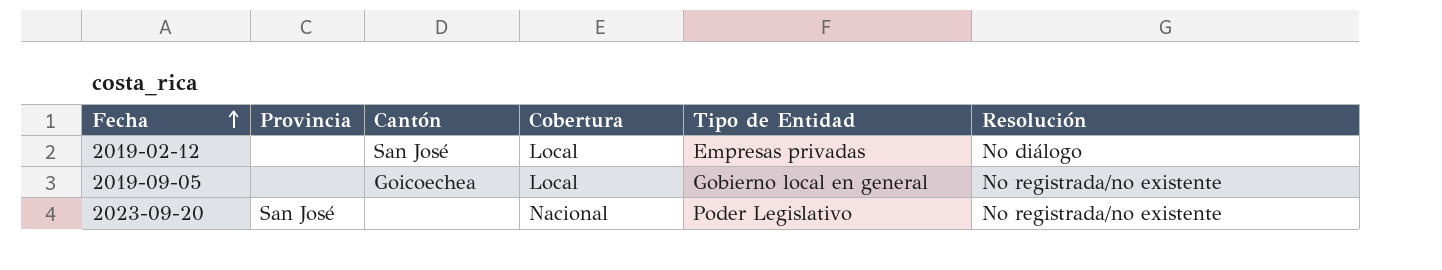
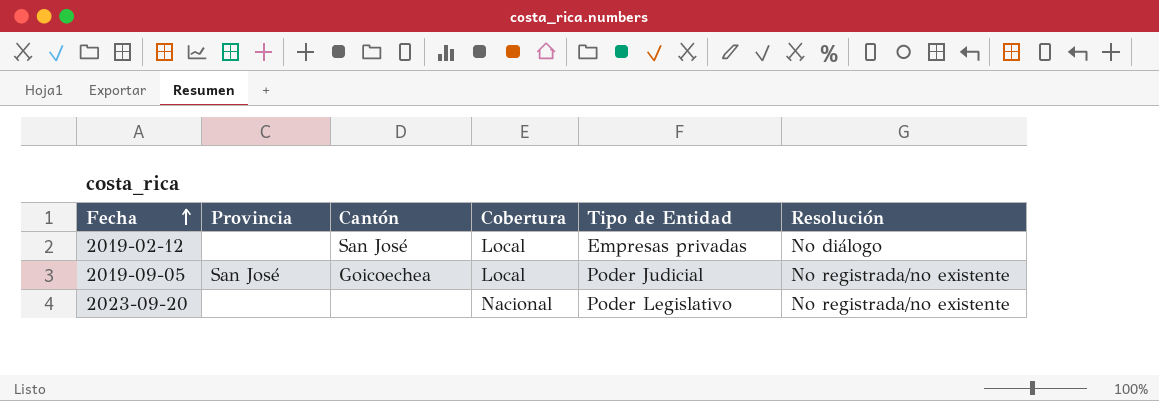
2019-09-05 | Provincia: none -> San José
2019-09-05 | Tipo de Entidad: Gobierno local en general -> Poder Judicial
2023-09-20 | Provincia: San José -> none

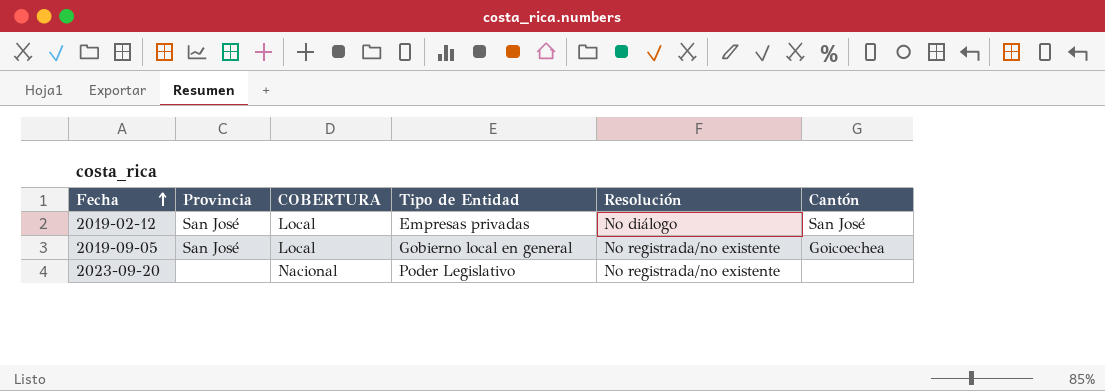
column name: Cobertura -> COBERTURA
column Cantón | position: 3 -> 6
2019-02-12 | Provincia: none -> San José
2019-09-05 | Tipo de Entidad: Poder Judicial -> Gobierno local en general

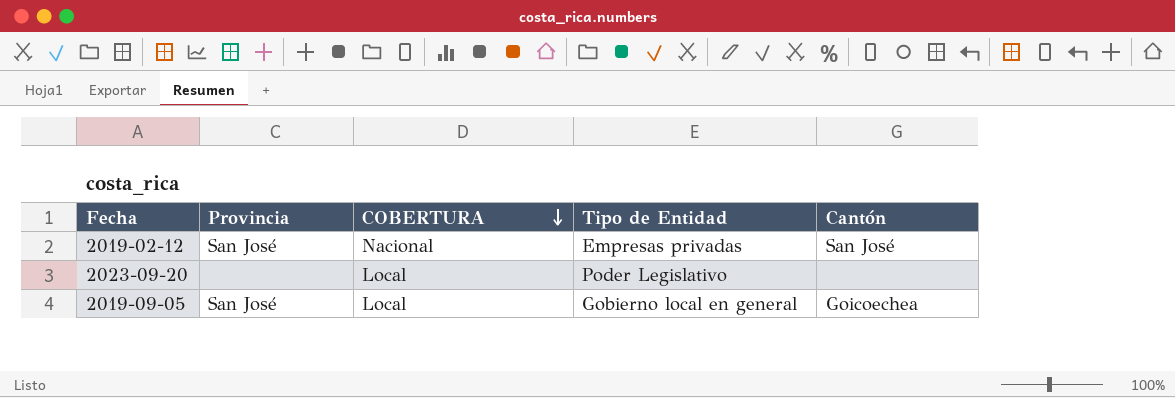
row order: Fecha ascending -> COBERTURA descending
column Resolución | position: 5 -> none
2019-02-12 | COBERTURA: Local -> Nacional
2023-09-20 | COBERTURA: Nacional -> Local

